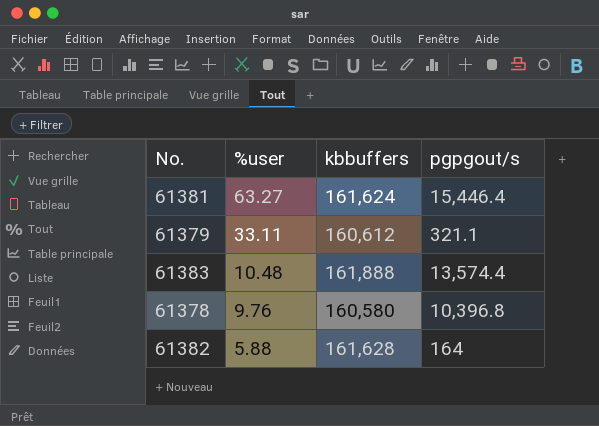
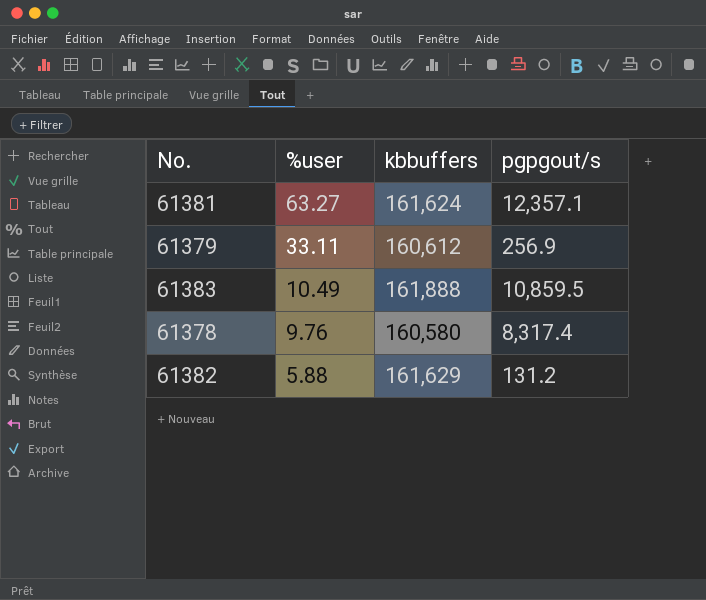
61381 | pgpgout/s: 15,446.4 -> 12,357.1
61379 | pgpgout/s: 321.1 -> 256.9
61383 | %user: 10.48 -> 10.49
61383 | pgpgout/s: 13,574.4 -> 10,859.5
61378 | pgpgout/s: 10,396.8 -> 8,317.4
61382 | kbbuffers: 161,628 -> 161,629
61382 | pgpgout/s: 164 -> 131.2

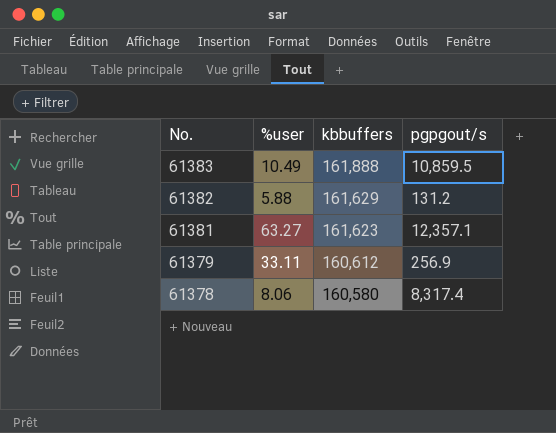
row order: %user descending -> No. descending
61381 | kbbuffers: 161,624 -> 161,623
61378 | %user: 9.76 -> 8.06

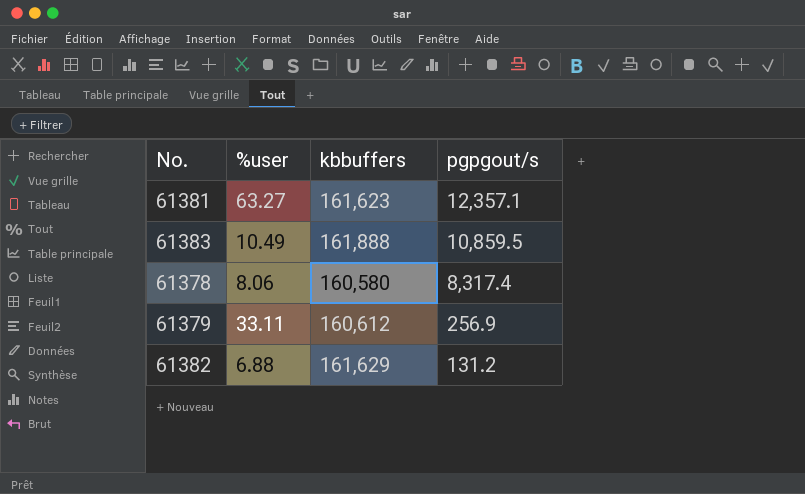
row order: No. descending -> pgpgout/s descending
61382 | %user: 5.88 -> 6.88

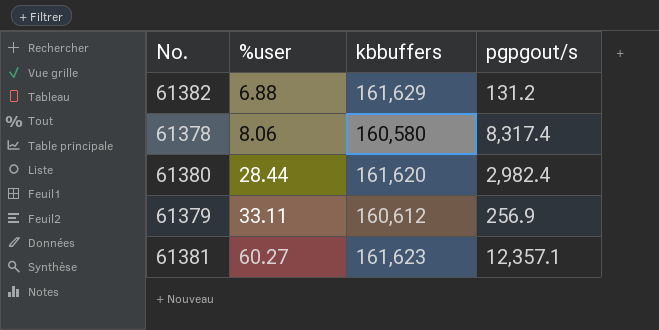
row order: pgpgout/s descending -> %user ascending
row 61383: 10.49 | 161,888 | 10,859.5 -> none
row 61380: none -> 28.44 | 161,620 | 2,982.4
61381 | %user: 63.27 -> 60.27

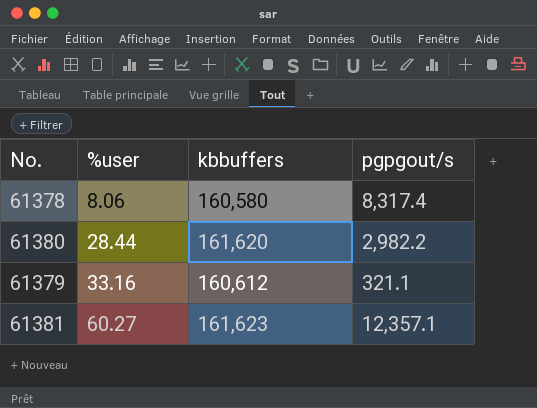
row 61382: 6.88 | 161,629 | 131.2 -> none
61380 | pgpgout/s: 2,982.4 -> 2,982.2
61379 | %user: 33.11 -> 33.16
61379 | pgpgout/s: 256.9 -> 321.1

